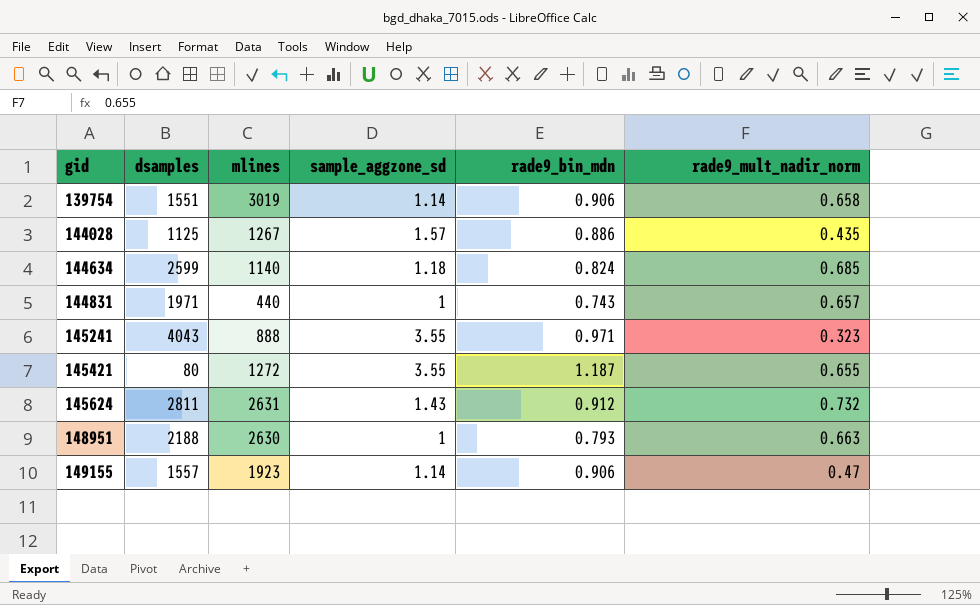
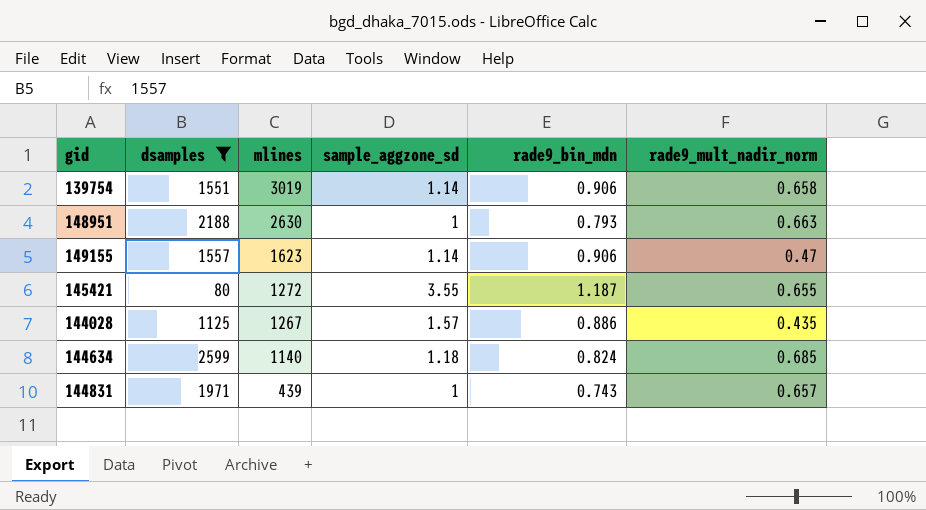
filter: none -> dsamples <= 2599
row order: gid ascending -> mlines descending
149155 | mlines: 1923 -> 1623
144831 | mlines: 440 -> 439

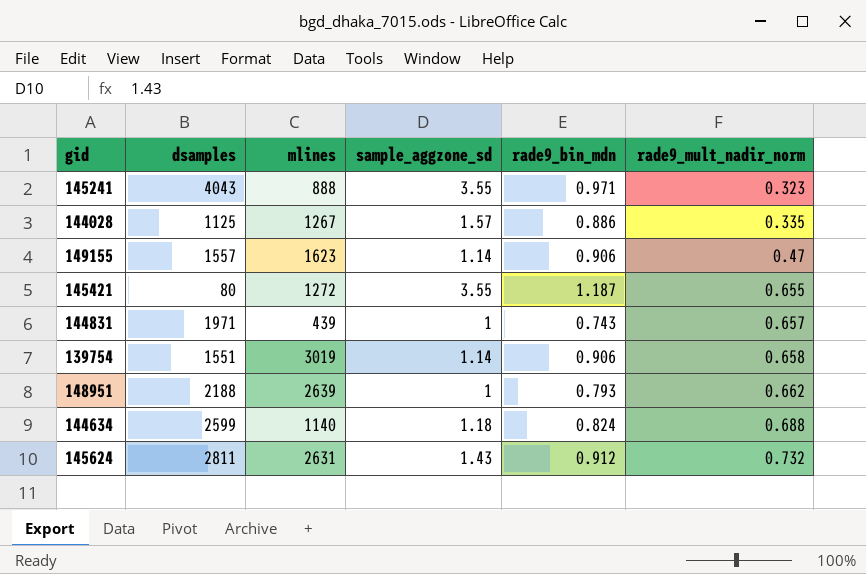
filter: dsamples <= 2599 -> none
row order: mlines descending -> rade9_mult_nadir_norm ascending
144028 | rade9_mult_nadir_norm: 0.435 -> 0.335
148951 | mlines: 2630 -> 2639
148951 | rade9_mult_nadir_norm: 0.663 -> 0.662
144634 | rade9_mult_nadir_norm: 0.685 -> 0.688

